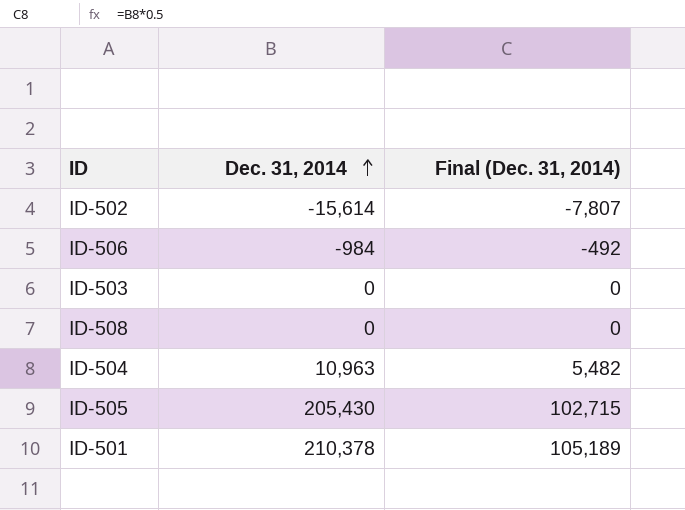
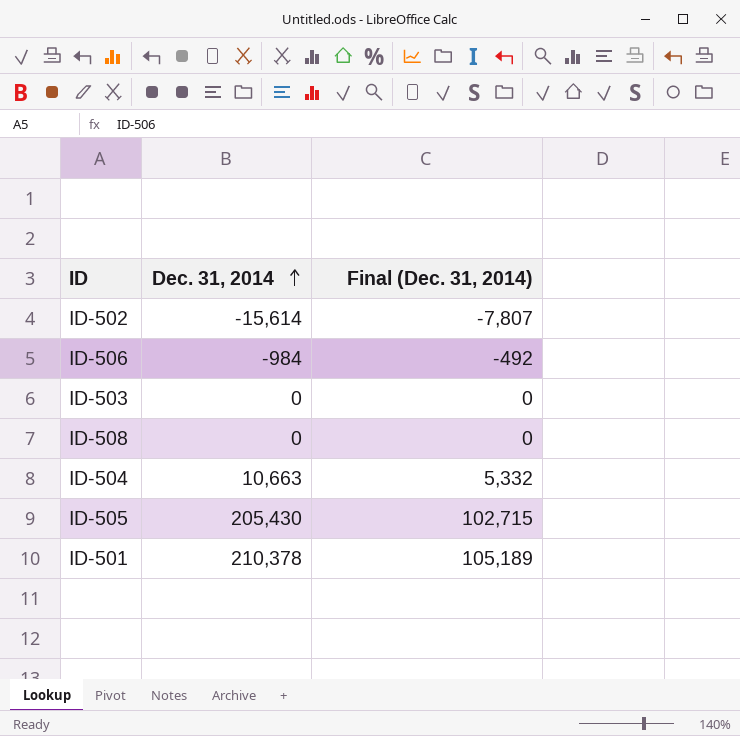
ID-504 | Dec. 31, 2014: 10,963 -> 10,663
ID-504 | Final (Dec. 31, 2014): 5,482 -> 5,332

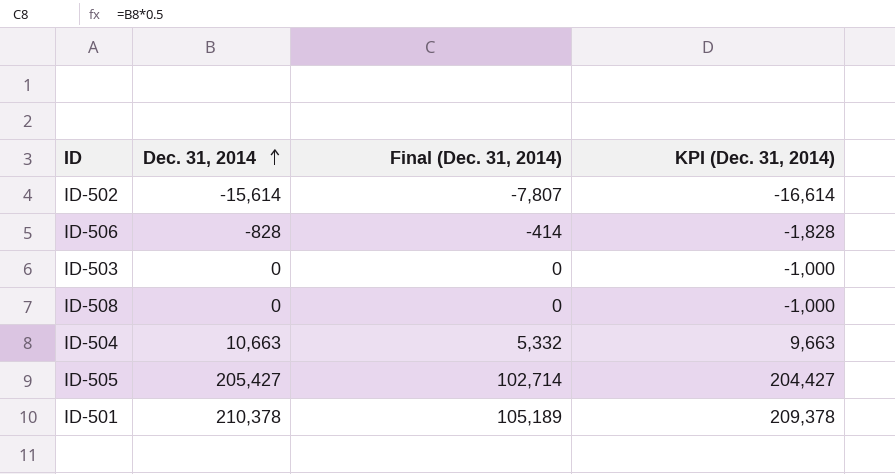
column KPI (Dec. 31, 2014) | formula: none -> [Dec. 31, 2014] - 1000
ID-506 | Dec. 31, 2014: -984 -> -828
ID-506 | Final (Dec. 31, 2014): -492 -> -414
ID-505 | Dec. 31, 2014: 205,430 -> 205,427
ID-505 | Final (Dec. 31, 2014): 102,715 -> 102,714

